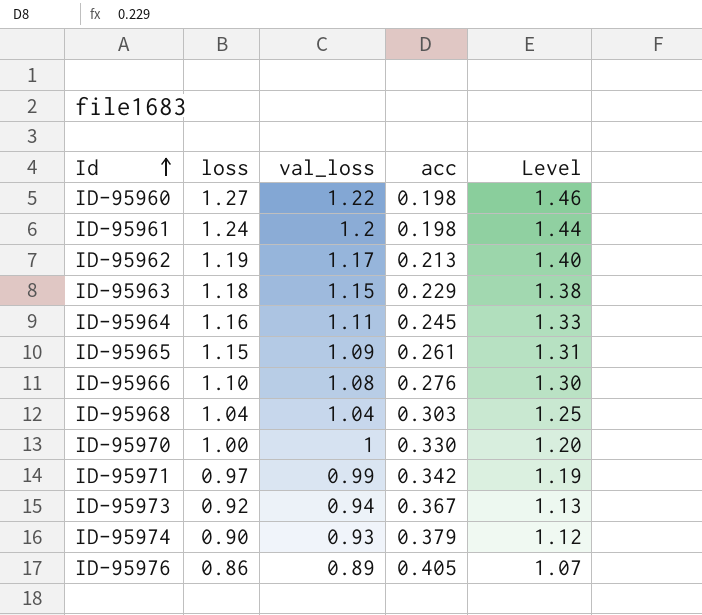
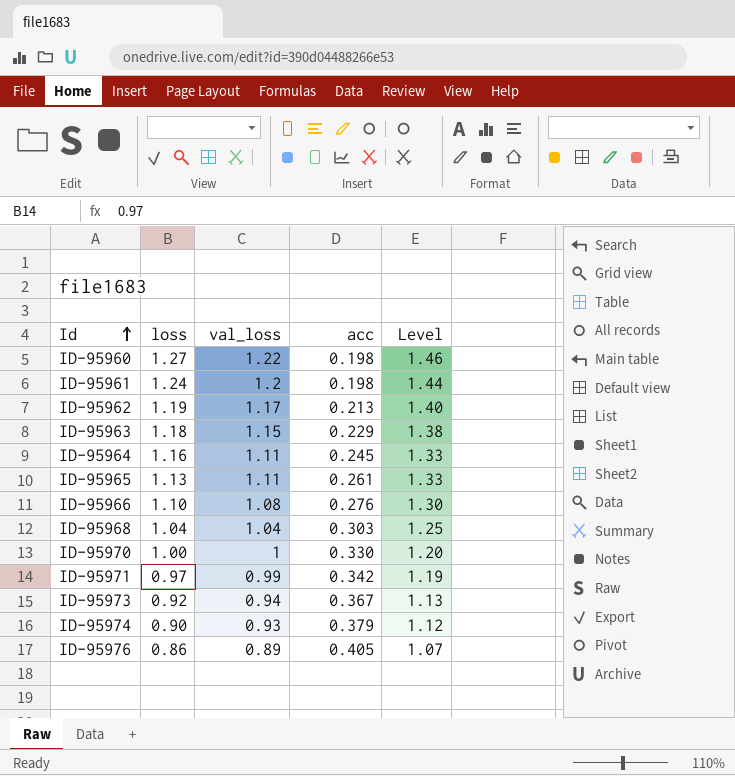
ID-95965 | loss: 1.15 -> 1.13
ID-95965 | val_loss: 1.09 -> 1.11
ID-95965 | Level: 1.31 -> 1.33

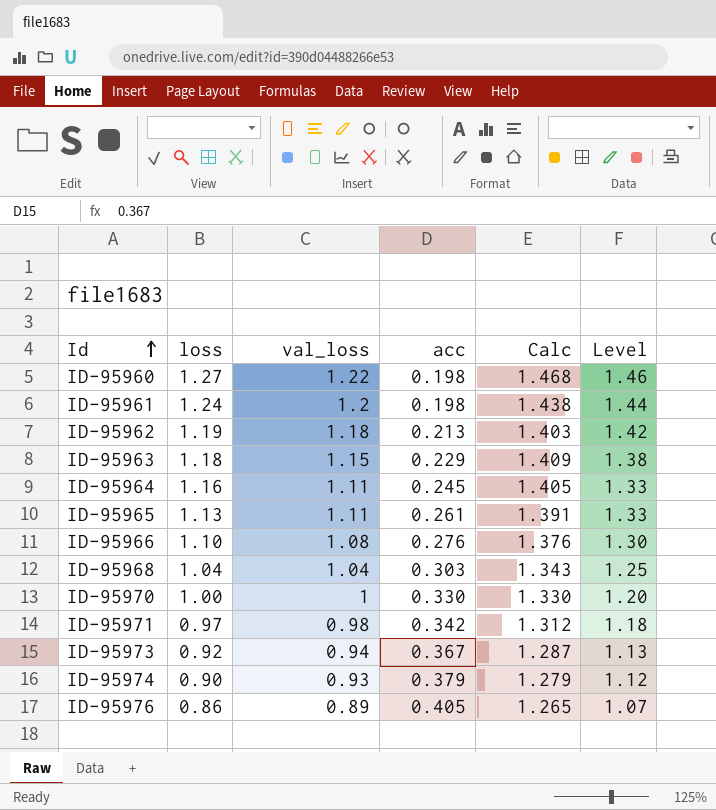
column Calc | formula: none -> [loss] + [acc]
ID-95962 | val_loss: 1.17 -> 1.18
ID-95962 | Level: 1.40 -> 1.42
ID-95971 | val_loss: 0.99 -> 0.98
ID-95971 | Level: 1.19 -> 1.18

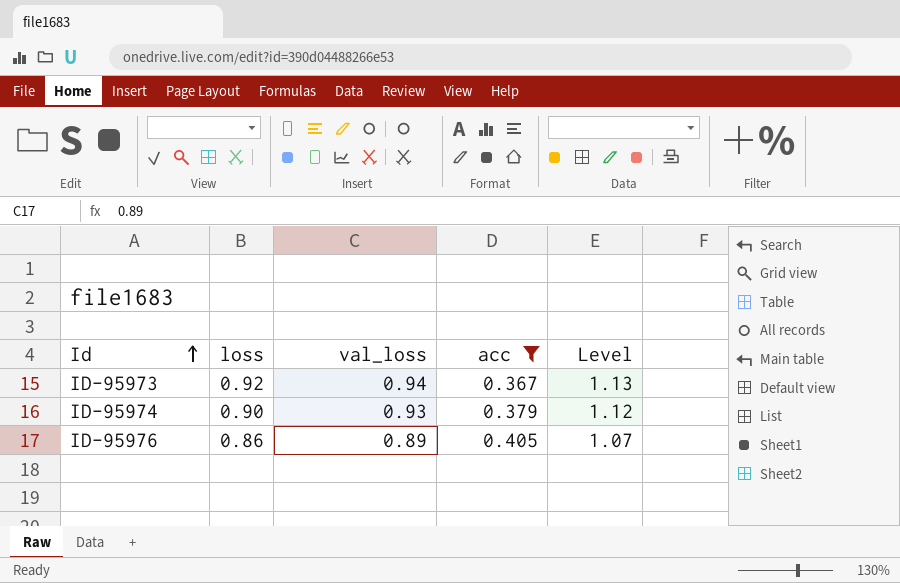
filter: none -> acc >= 0.367
column Calc | formula: [loss] + [acc] -> none

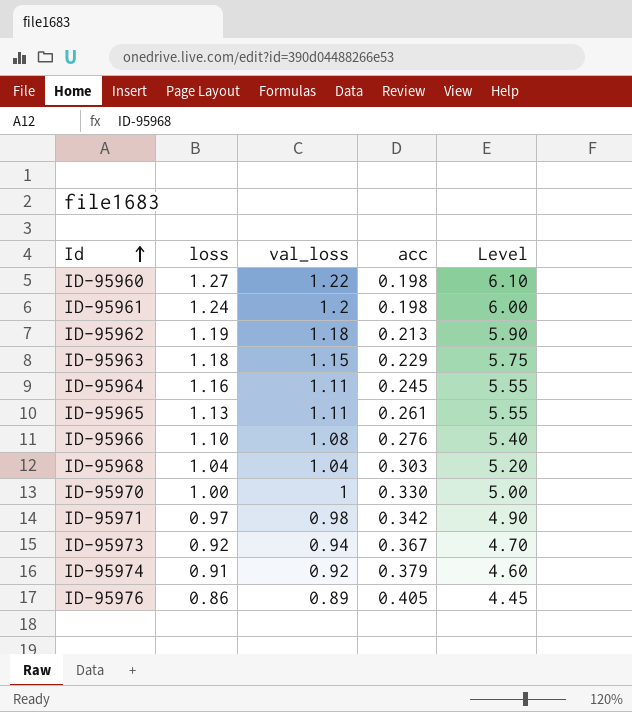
filter: acc >= 0.367 -> none
column Level | formula: [val_loss] * 1.2 -> [val_loss] * 5
ID-95974 | loss: 0.90 -> 0.91
ID-95974 | val_loss: 0.93 -> 0.92

